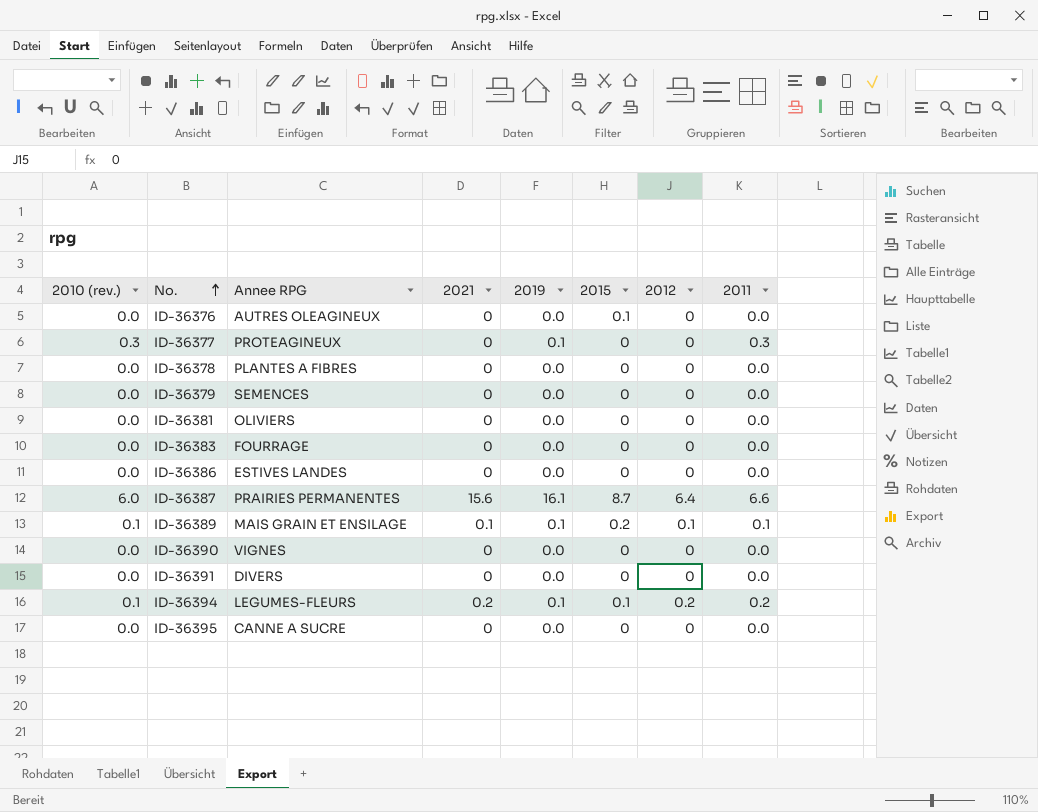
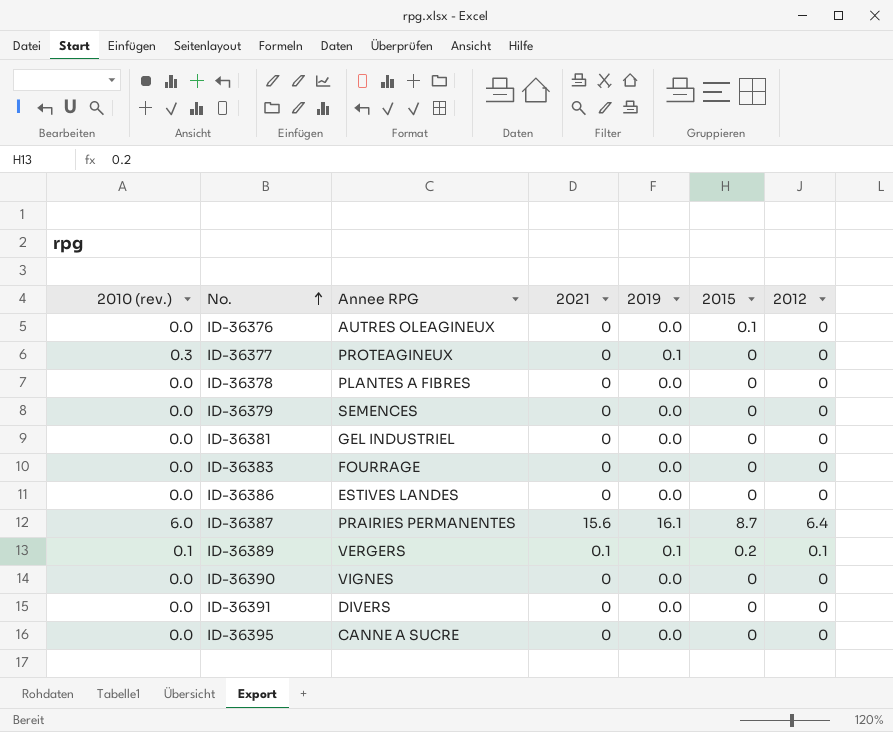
column 2011 | position: 8 -> none
row ID-36394: 0.1 | LEGUMES-FLEURS | 0.2 | 0.1 | 0.1 | 0.2 | 0.2 -> none
ID-36381 | Annee RPG: OLIVIERS -> GEL INDUSTRIEL
ID-36389 | Annee RPG: MAIS GRAIN ET ENSILAGE -> VERGERS

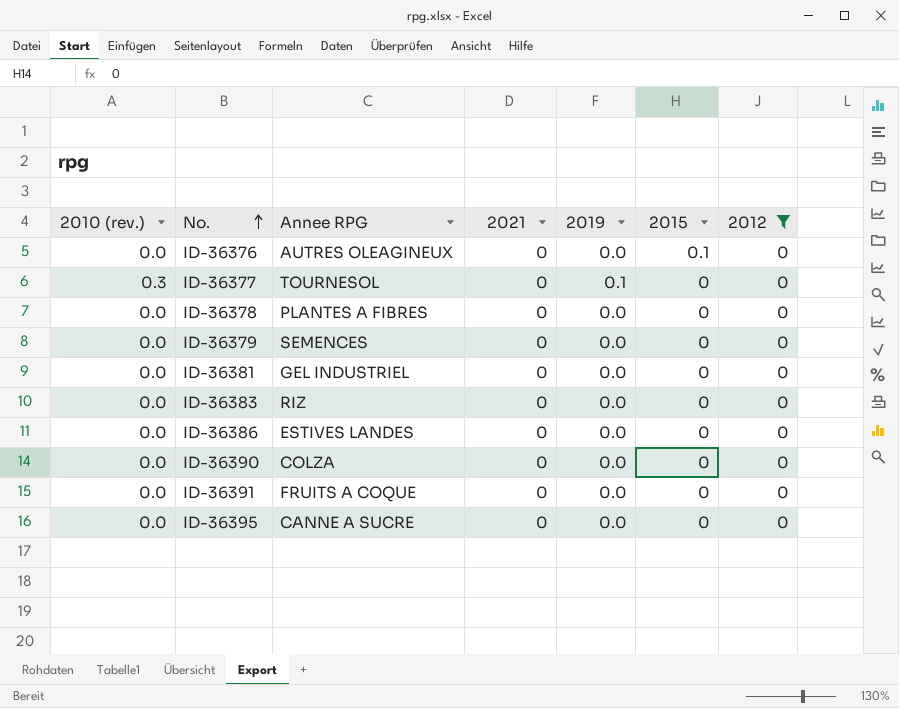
filter: none -> 2012 = 0
ID-36377 | Annee RPG: PROTEAGINEUX -> TOURNESOL
ID-36383 | Annee RPG: FOURRAGE -> RIZ
ID-36390 | Annee RPG: VIGNES -> COLZA
ID-36391 | Annee RPG: DIVERS -> FRUITS A COQUE

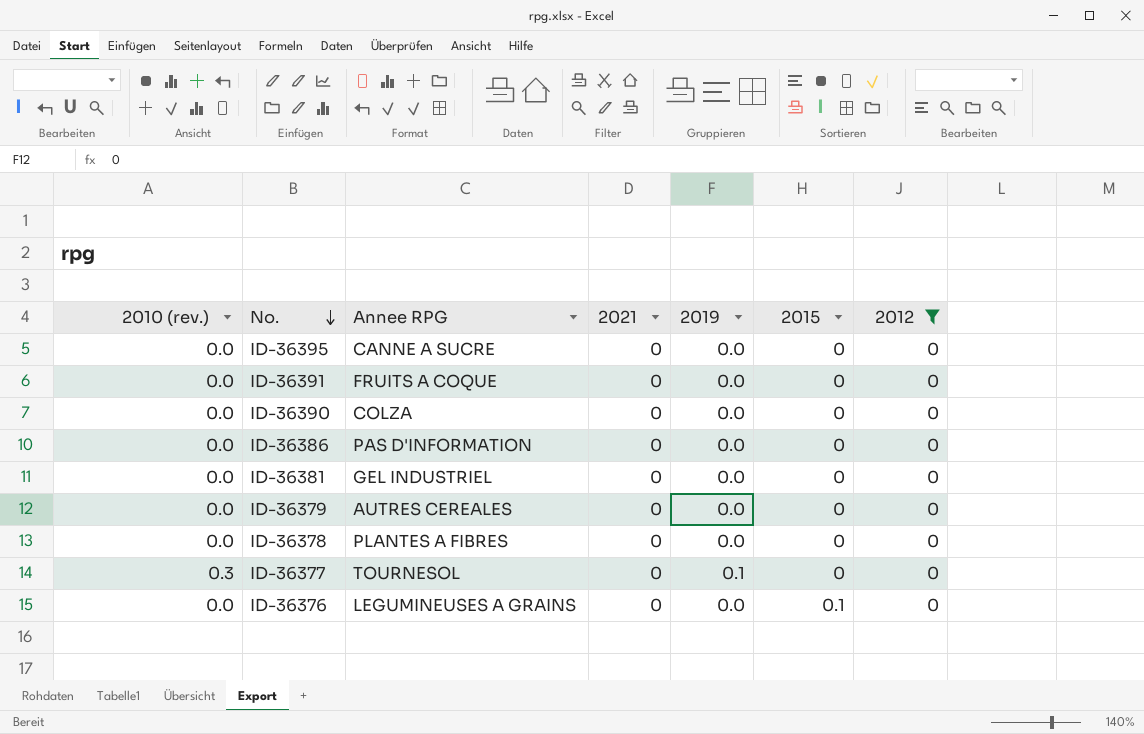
row order: No. ascending -> No. descending
row ID-36383: 0.0 | RIZ | 0 | 0.0 | 0 | 0 -> none
ID-36386 | Annee RPG: ESTIVES LANDES -> PAS D'INFORMATION
ID-36379 | Annee RPG: SEMENCES -> AUTRES CEREALES
ID-36376 | Annee RPG: AUTRES OLEAGINEUX -> LEGUMINEUSES A GRAINS

